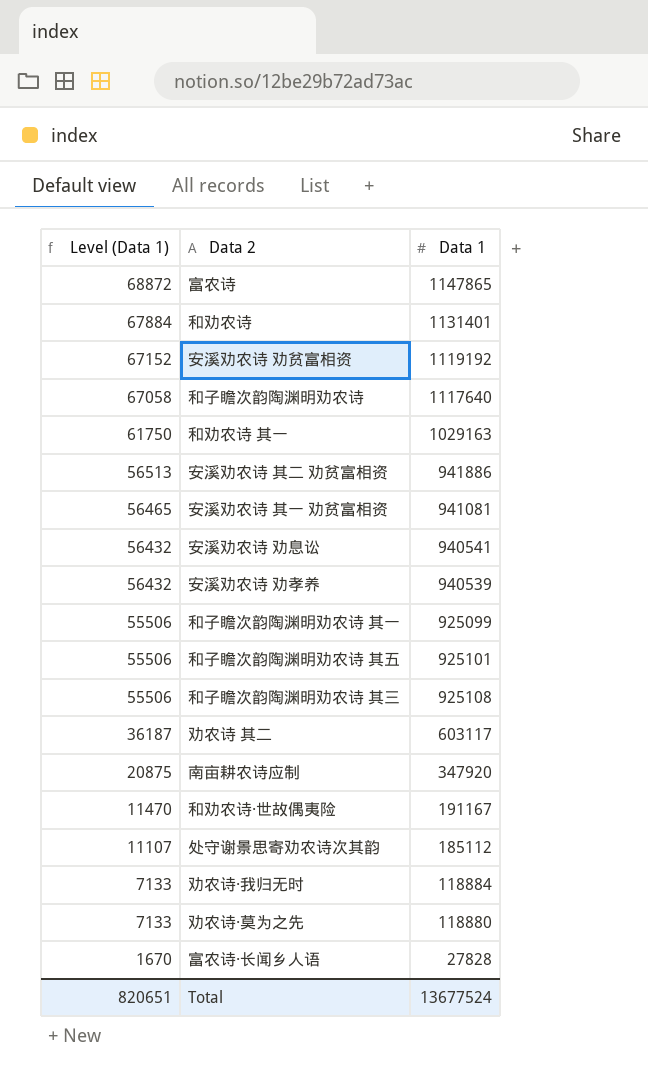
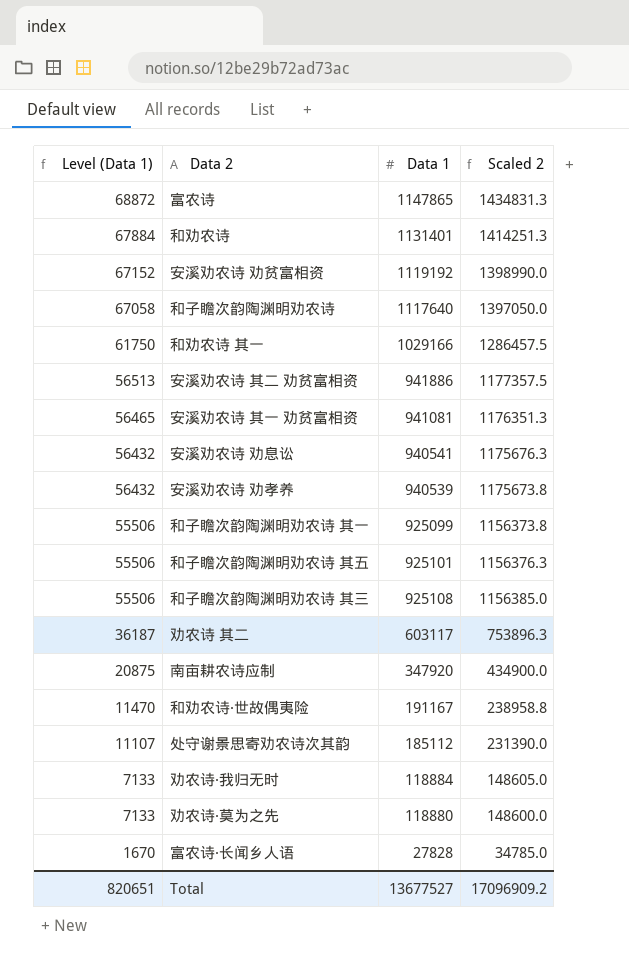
column Scaled 2 | formula: none -> [Data 1] * 1.25
和劝农诗 其一 | Data 1: 1029163 -> 1029166
Total | Data 1: 13677524 -> 13677527

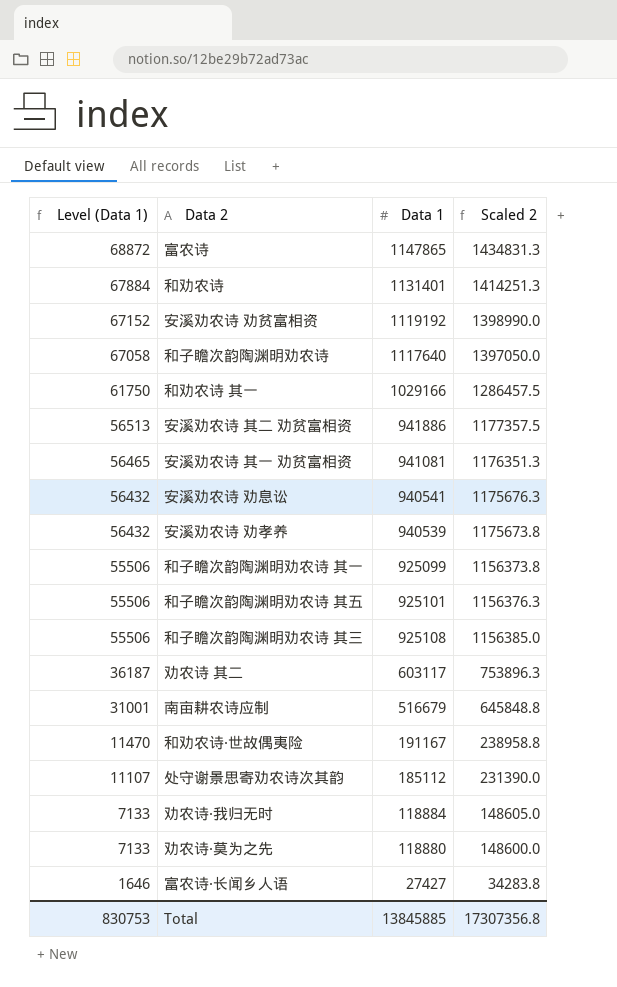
南亩耕农诗应制 | Level (Data 1): 20875 -> 31001
南亩耕农诗应制 | Data 1: 347920 -> 516679
南亩耕农诗应制 | Scaled 2: 434900.0 -> 645848.8
富农诗·长闻乡人语 | Level (Data 1): 1670 -> 1646
富农诗·长闻乡人语 | Data 1: 27828 -> 27427
富农诗·长闻乡人语 | Scaled 2: 34785.0 -> 34283.8
Total | Level (Data 1): 820651 -> 830753
Total | Data 1: 13677527 -> 13845885
Total | Scaled 2: 17096909.2 -> 17307356.8

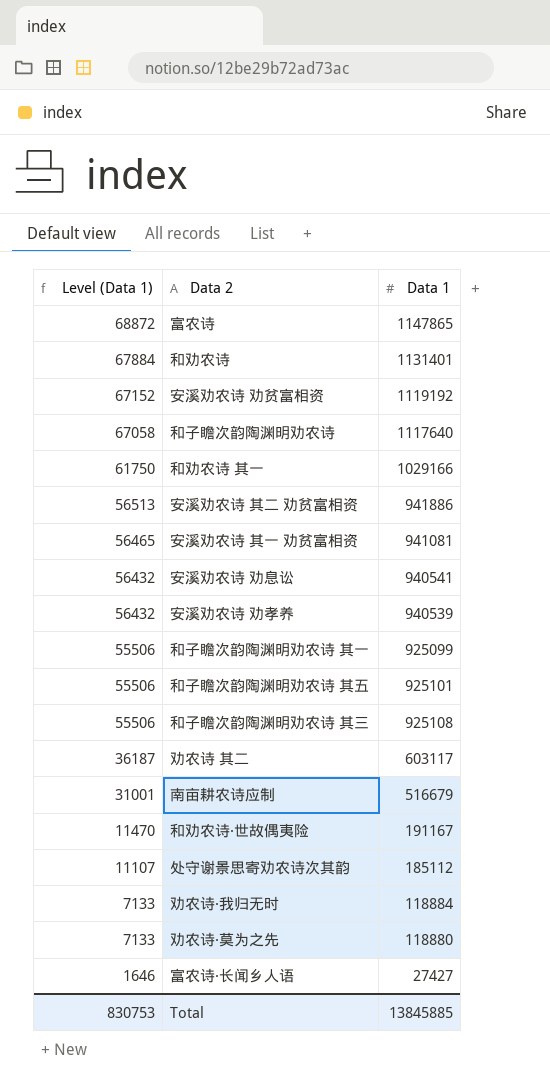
column Scaled 2 | formula: [Data 1] * 1.25 -> none

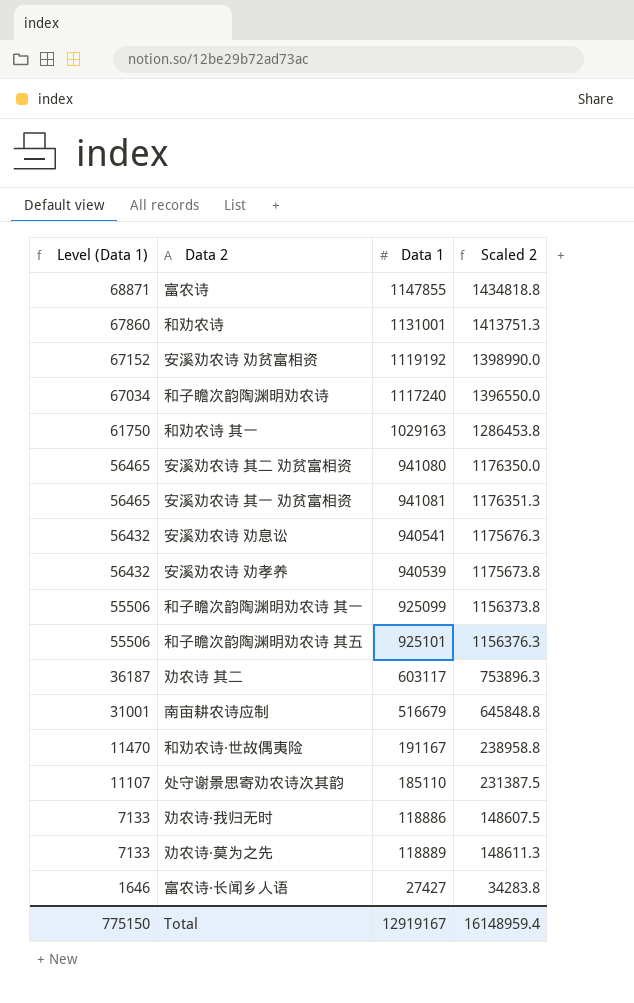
column Scaled 2 | formula: none -> [Data 1] * 1.25
row 和子瞻次韵陶渊明劝农诗 其三: 55506 | 925108 -> none
富农诗 | Level (Data 1): 68872 -> 68871
富农诗 | Data 1: 1147865 -> 1147855
和劝农诗 | Level (Data 1): 67884 -> 67860
和劝农诗 | Data 1: 1131401 -> 1131001
和子瞻次韵陶渊明劝农诗 | Level (Data 1): 67058 -> 67034
和子瞻次韵陶渊明劝农诗 | Data 1: 1117640 -> 1117240
和劝农诗 其一 | Data 1: 1029166 -> 1029163
安溪劝农诗 其二 劝贫富相资 | Level (Data 1): 56513 -> 56465
安溪劝农诗 其二 劝贫富相资 | Data 1: 941886 -> 941080
处守谢景思寄劝农诗次其韵 | Data 1: 185112 -> 185110
劝农诗·我归无时 | Data 1: 118884 -> 118886
劝农诗·莫为之先 | Data 1: 118880 -> 118889
Total | Level (Data 1): 830753 -> 775150
Total | Data 1: 13845885 -> 12919167

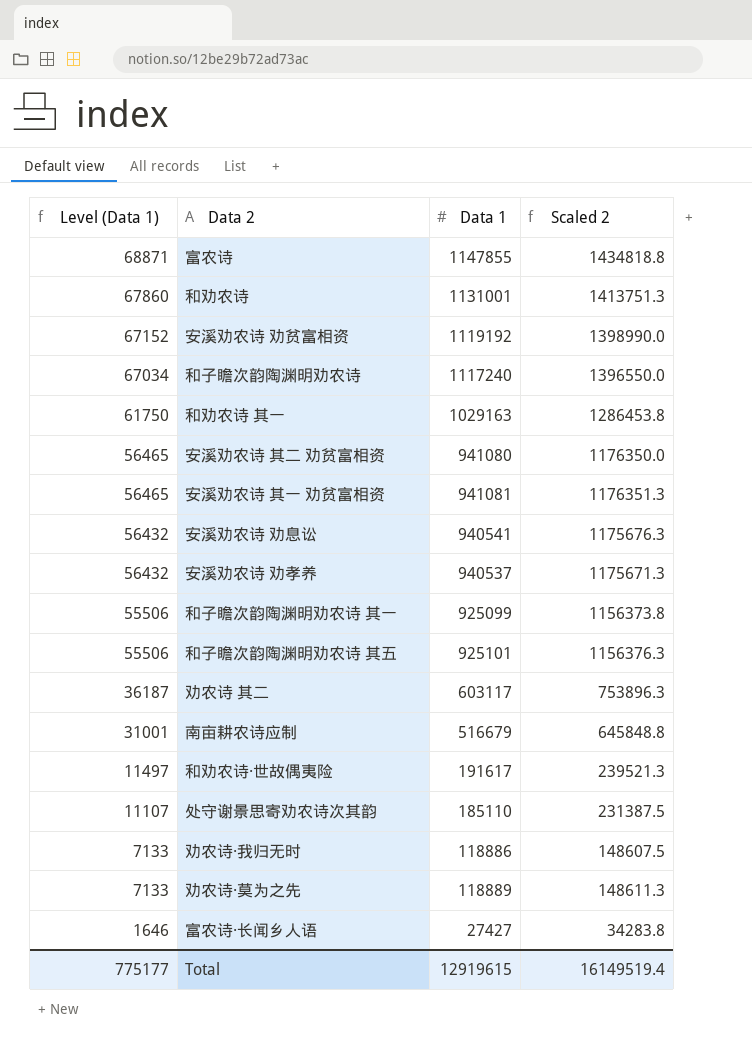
安溪劝农诗 劝孝养 | Data 1: 940539 -> 940537
安溪劝农诗 劝孝养 | Scaled 2: 1175673.8 -> 1175671.3
和劝农诗·世故偶夷险 | Level (Data 1): 11470 -> 11497
和劝农诗·世故偶夷险 | Data 1: 191167 -> 191617
和劝农诗·世故偶夷险 | Scaled 2: 238958.8 -> 239521.3
Total | Level (Data 1): 775150 -> 775177
Total | Data 1: 12919167 -> 12919615
Total | Scaled 2: 16148959.4 -> 16149519.4

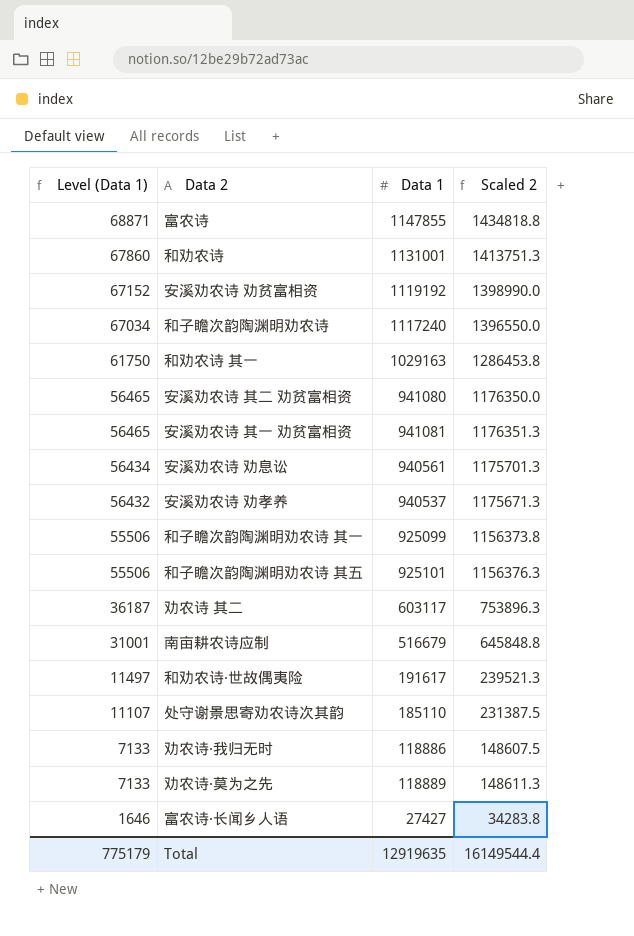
安溪劝农诗 劝息讼 | Level (Data 1): 56432 -> 56434
安溪劝农诗 劝息讼 | Data 1: 940541 -> 940561
安溪劝农诗 劝息讼 | Scaled 2: 1175676.3 -> 1175701.3
Total | Level (Data 1): 775177 -> 775179
Total | Data 1: 12919615 -> 12919635
Total | Scaled 2: 16149519.4 -> 16149544.4

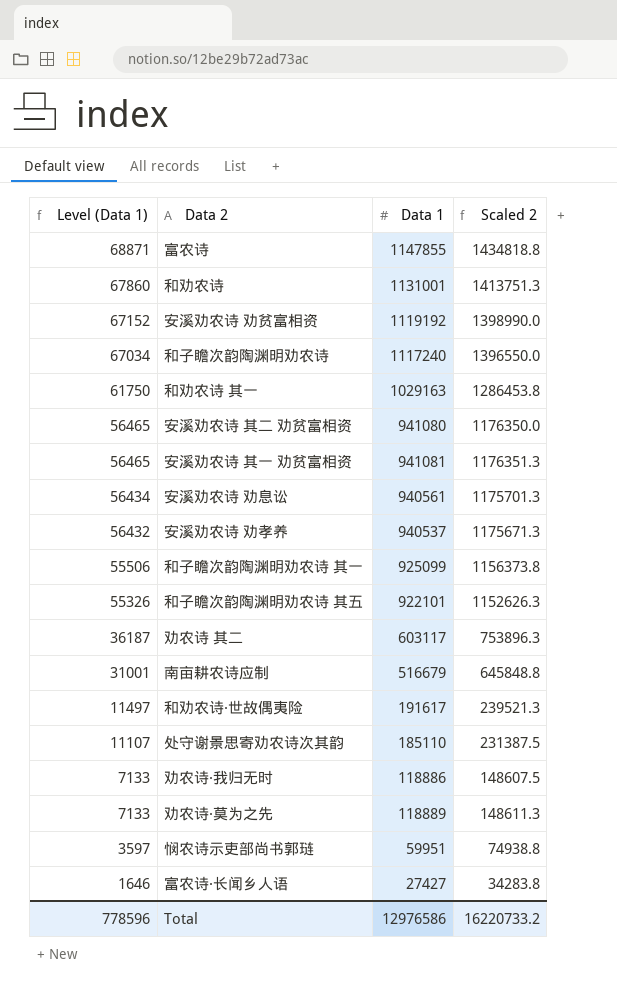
和子瞻次韵陶渊明劝农诗 其五 | Level (Data 1): 55506 -> 55326
和子瞻次韵陶渊明劝农诗 其五 | Data 1: 925101 -> 922101
和子瞻次韵陶渊明劝农诗 其五 | Scaled 2: 1156376.3 -> 1152626.3
row 悯农诗示吏部尚书郭琏: none -> 3597 | 59951 | 74938.8
Total | Level (Data 1): 775179 -> 778596
Total | Data 1: 12919635 -> 12976586
Total | Scaled 2: 16149544.4 -> 16220733.2

